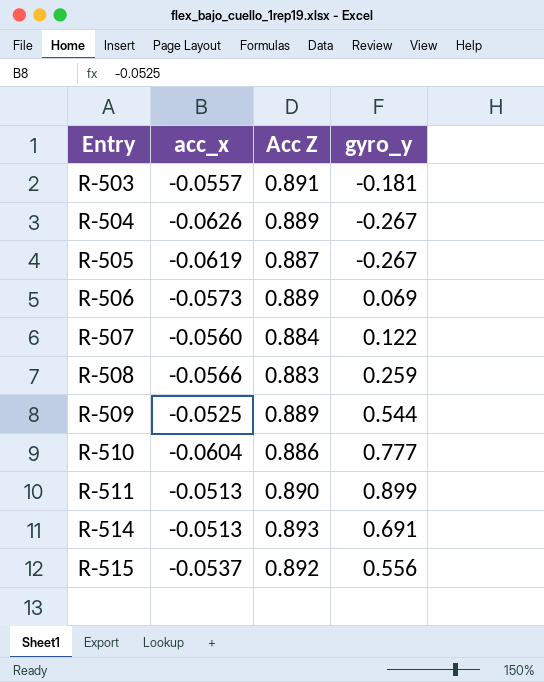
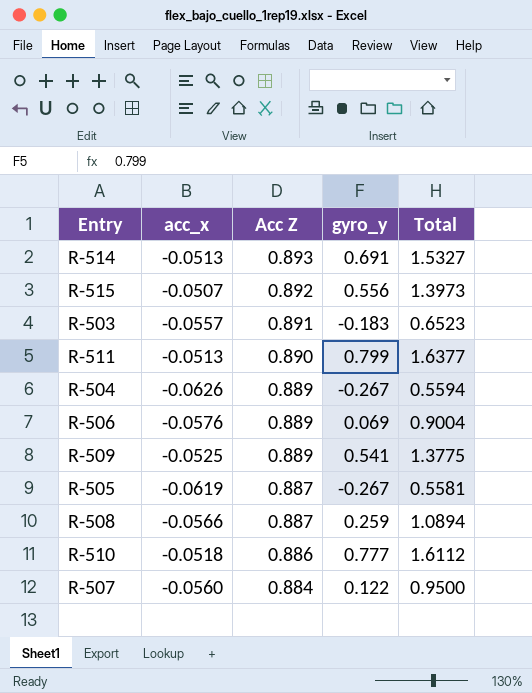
row order: Entry ascending -> Acc Z descending
column Total | formula: none -> [acc_x] + [Acc Z] + [gyro_y]
R-515 | acc_x: -0.0537 -> -0.0507
R-503 | gyro_y: -0.181 -> -0.183
R-511 | gyro_y: 0.899 -> 0.799
R-506 | acc_x: -0.0573 -> -0.0576
R-509 | gyro_y: 0.544 -> 0.541
R-508 | Acc Z: 0.883 -> 0.887
R-510 | acc_x: -0.0604 -> -0.0518

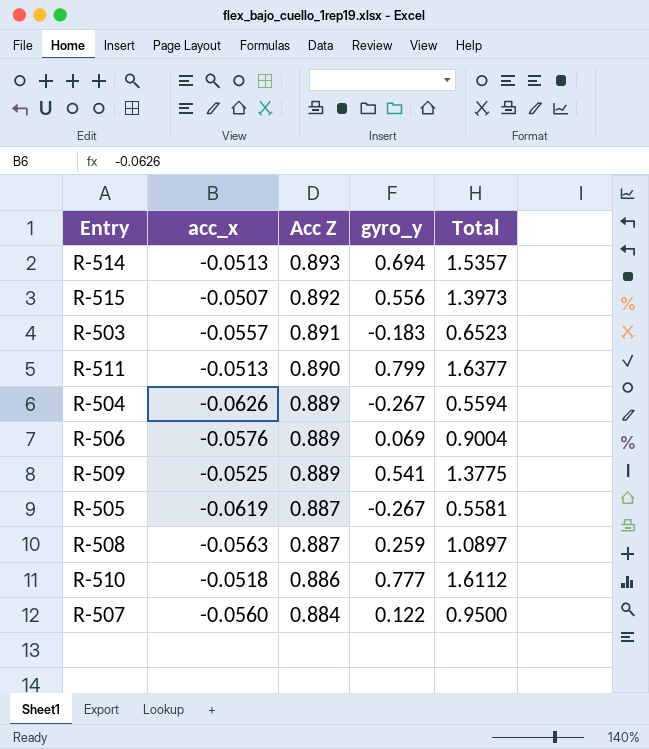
R-514 | gyro_y: 0.691 -> 0.694
R-514 | Total: 1.5327 -> 1.5357
R-508 | acc_x: -0.0566 -> -0.0563
R-508 | Total: 1.0894 -> 1.0897

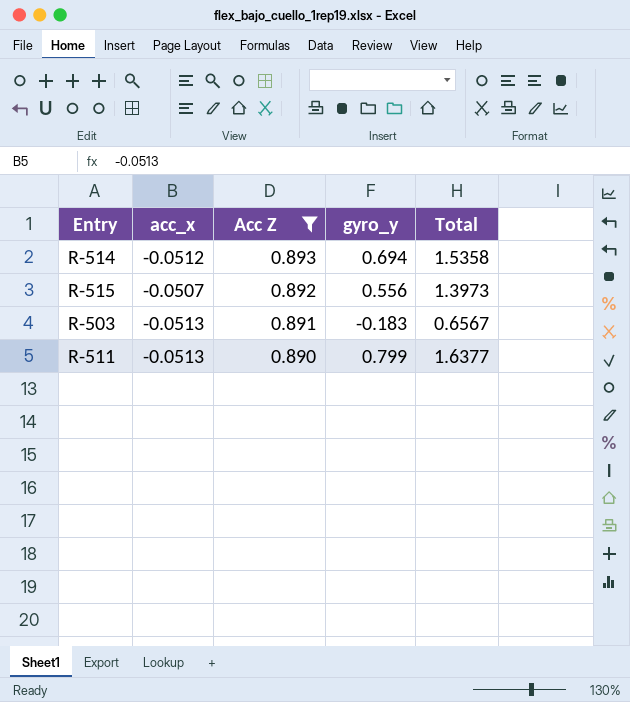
filter: none -> Acc Z >= 0.890
R-514 | acc_x: -0.0513 -> -0.0512
R-514 | Total: 1.5357 -> 1.5358
R-503 | acc_x: -0.0557 -> -0.0513
R-503 | Total: 0.6523 -> 0.6567

